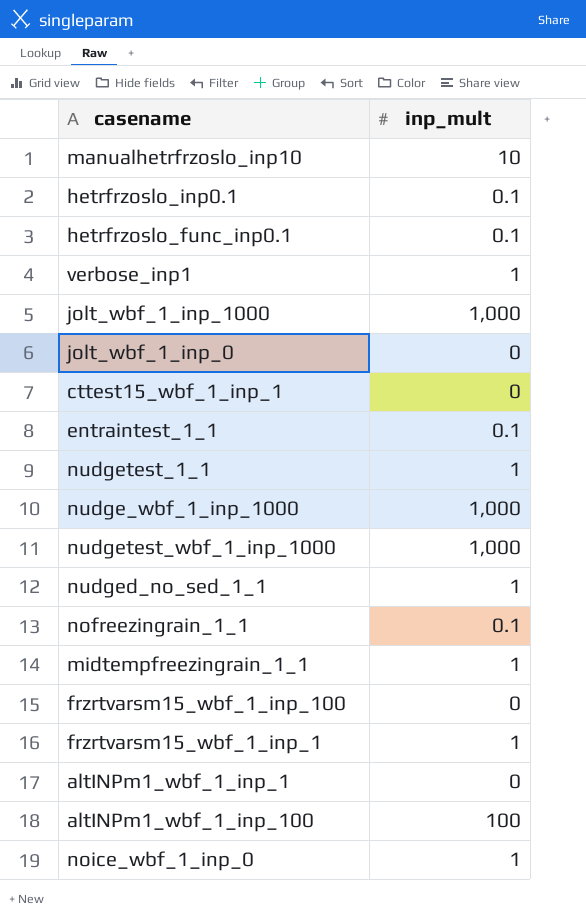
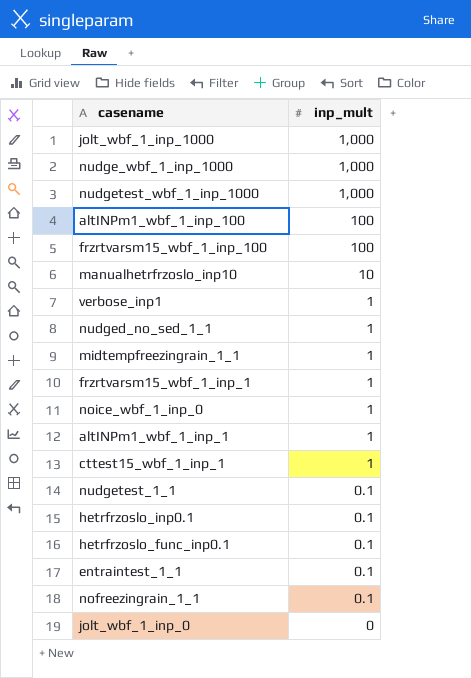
row order: none -> inp_mult descending
frzrtvarsm15_wbf_1_inp_100 | inp_mult: 0 -> 100
altINPm1_wbf_1_inp_1 | inp_mult: 0 -> 1
cttest15_wbf_1_inp_1 | inp_mult: 0 -> 1
nudgetest_1_1 | inp_mult: 1 -> 0.1

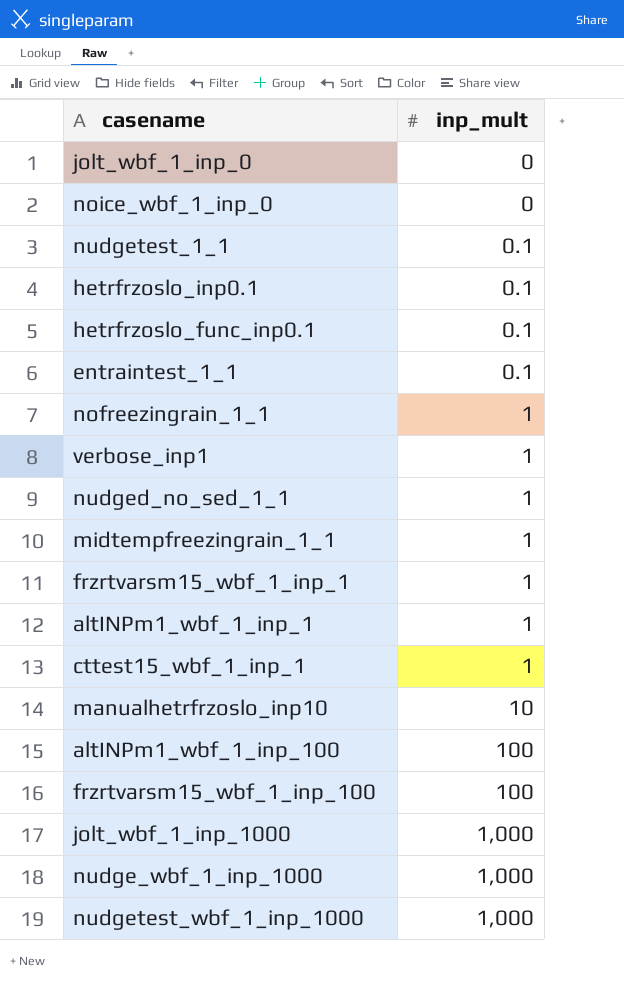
row order: inp_mult descending -> inp_mult ascending
noice_wbf_1_inp_0 | inp_mult: 1 -> 0
nofreezingrain_1_1 | inp_mult: 0.1 -> 1

